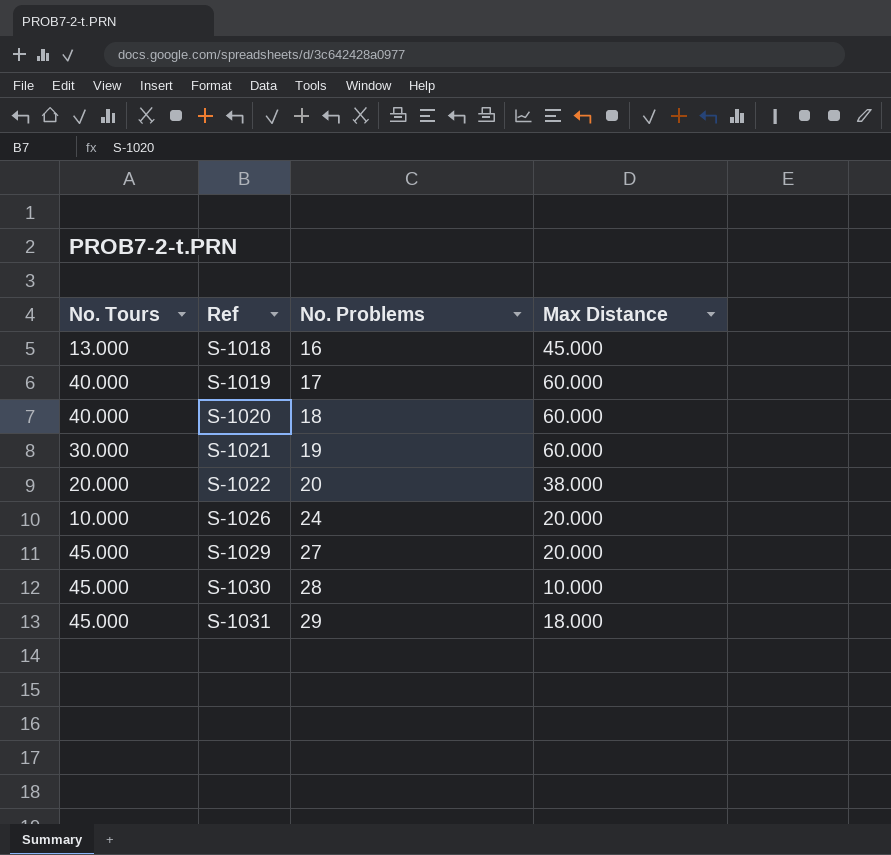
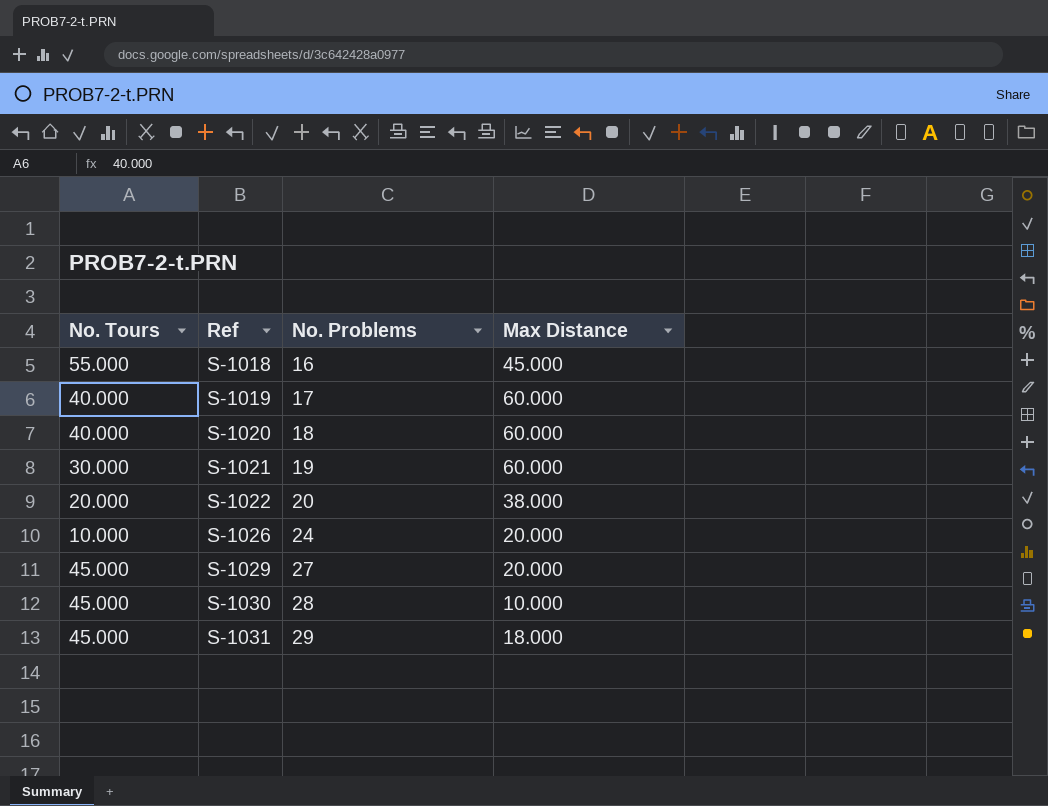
S-1018 | No. Tours: 13.000 -> 55.000

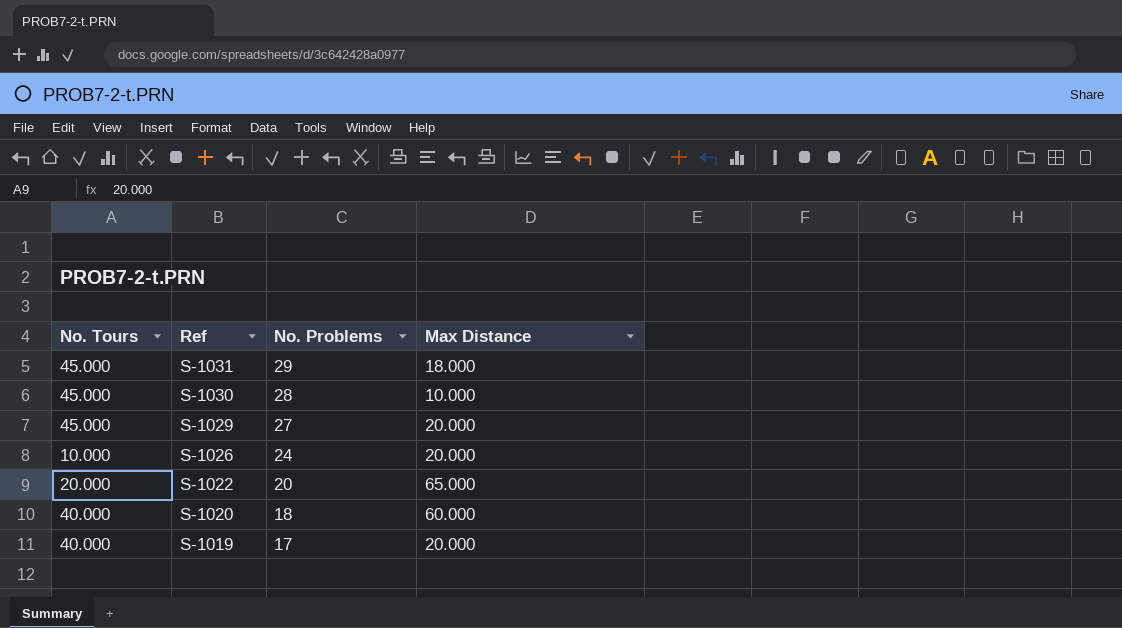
row order: Ref ascending -> Ref descending
row S-1018: 55.000 | 16 | 45.000 -> none
row S-1021: 30.000 | 19 | 60.000 -> none
S-1022 | Max Distance: 38.000 -> 65.000
S-1019 | Max Distance: 60.000 -> 20.000

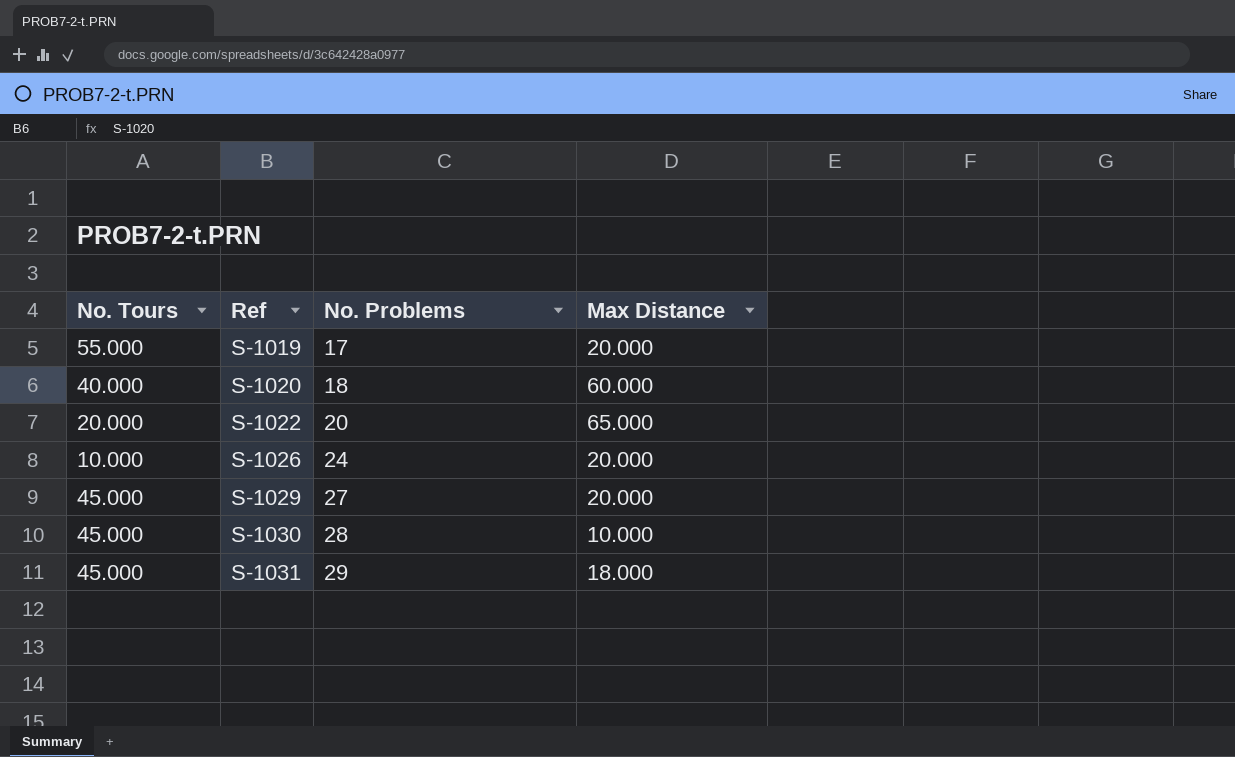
row order: Ref descending -> Ref ascending
S-1019 | No. Tours: 40.000 -> 55.000

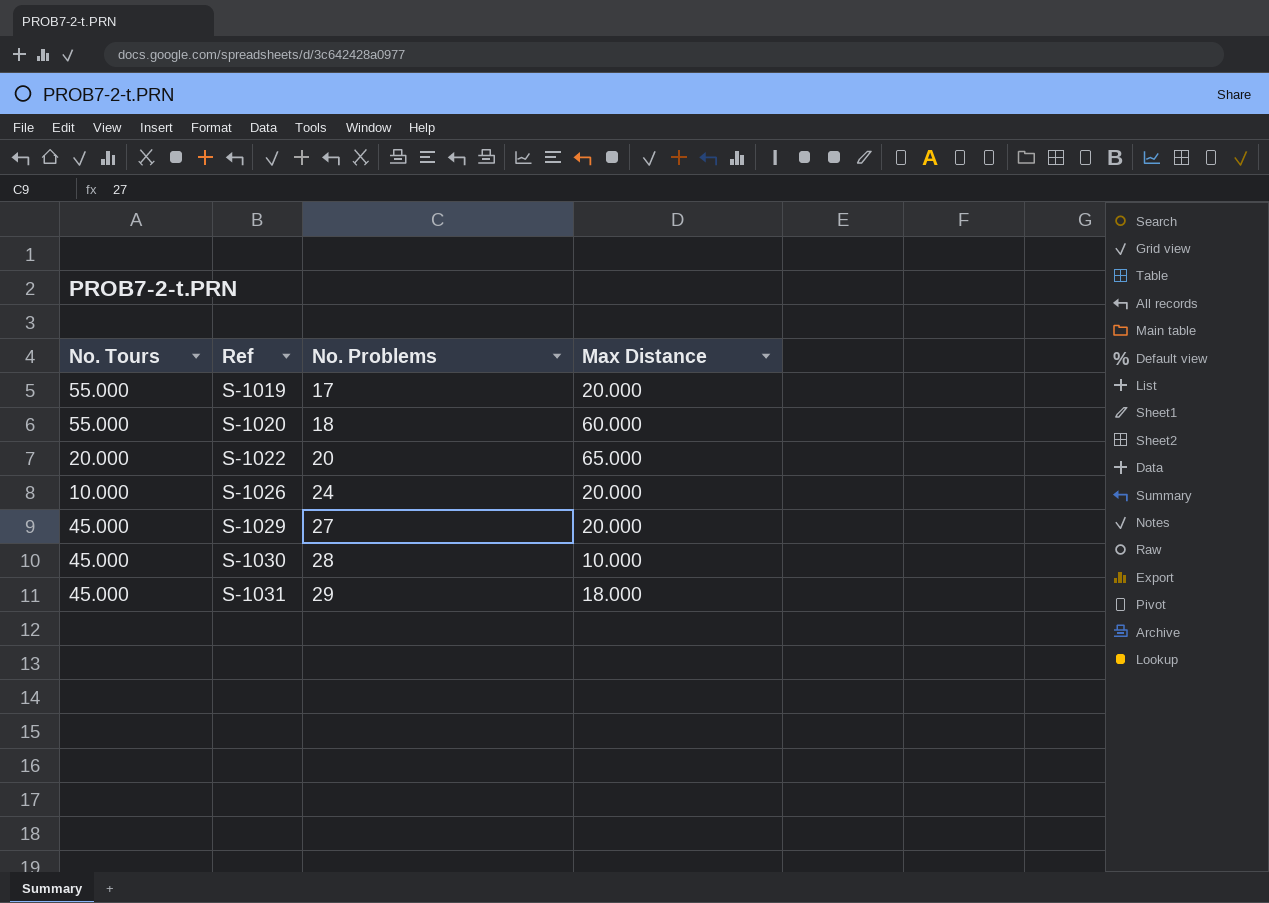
S-1020 | No. Tours: 40.000 -> 55.000

